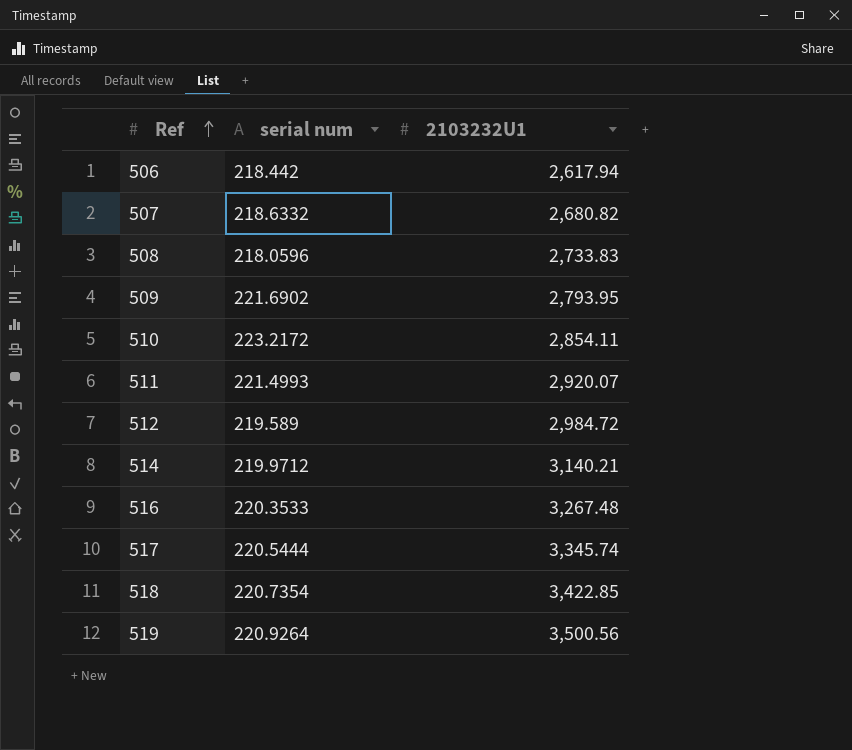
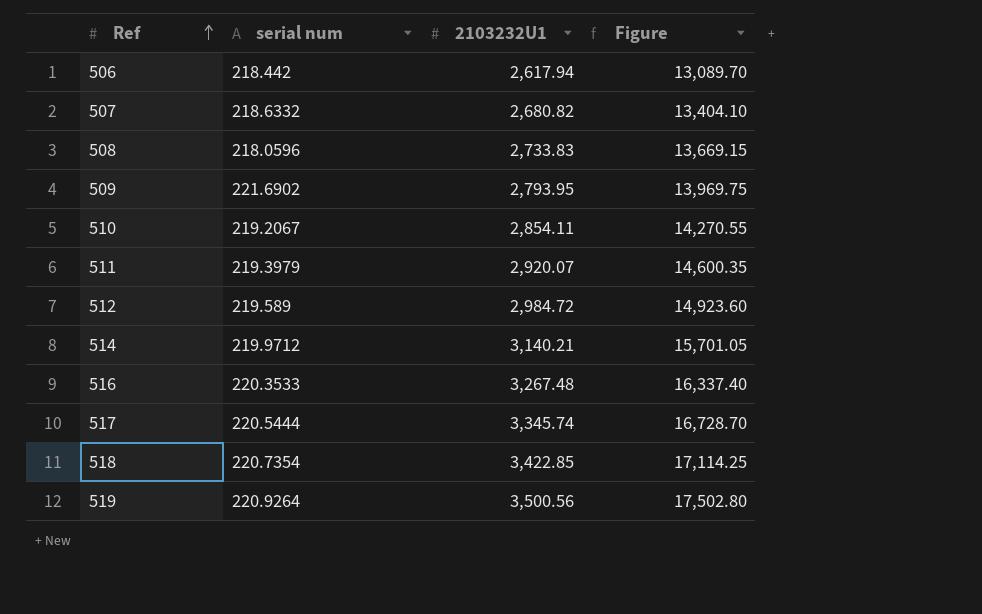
column Figure | formula: none -> [2103232U1] * 5
510 | serial num: 223.2172 -> 219.2067
511 | serial num: 221.4993 -> 219.3979

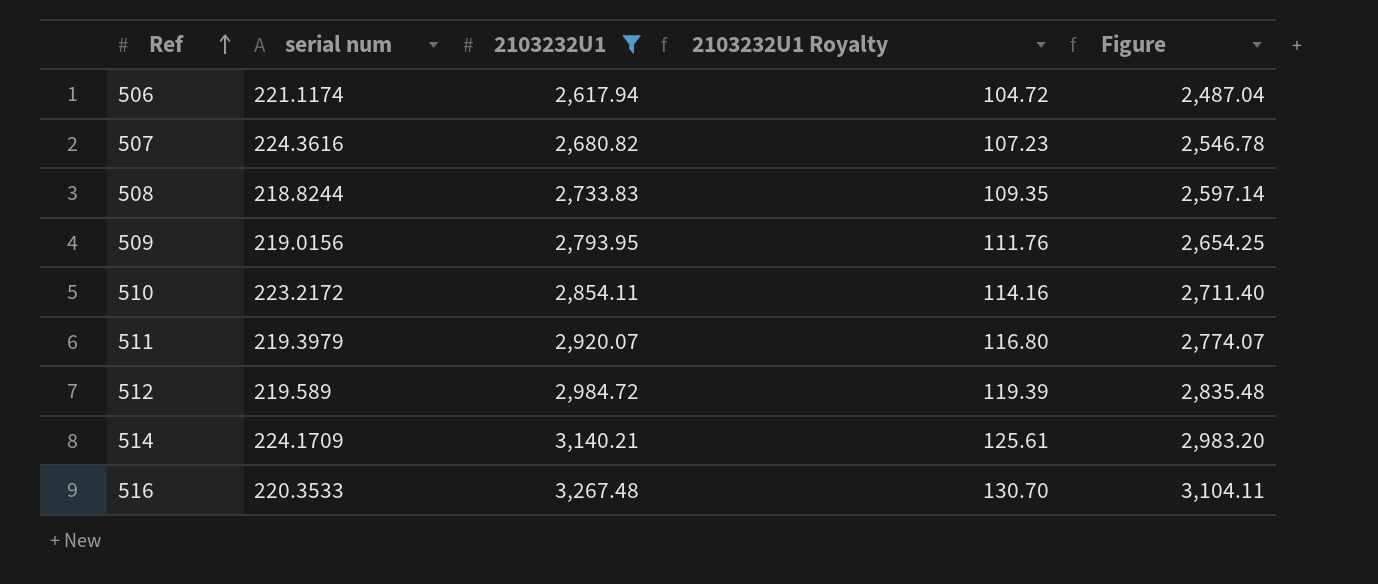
filter: none -> 2103232U1 <= 3,267.48
column 2103232U1 Royalty | formula: none -> [2103232U1] * 0.04
column Figure | formula: [2103232U1] * 5 -> [2103232U1] * 0.95
506 | serial num: 218.442 -> 221.1174
507 | serial num: 218.6332 -> 224.3616
508 | serial num: 218.0596 -> 218.8244
509 | serial num: 221.6902 -> 219.0156
510 | serial num: 219.2067 -> 223.2172
514 | serial num: 219.9712 -> 224.1709

